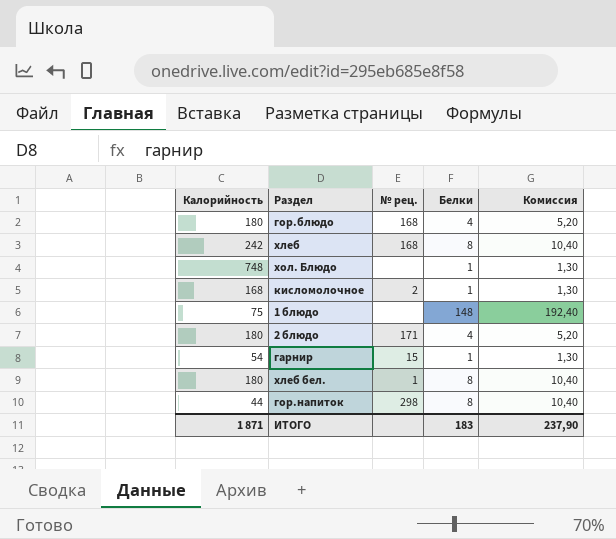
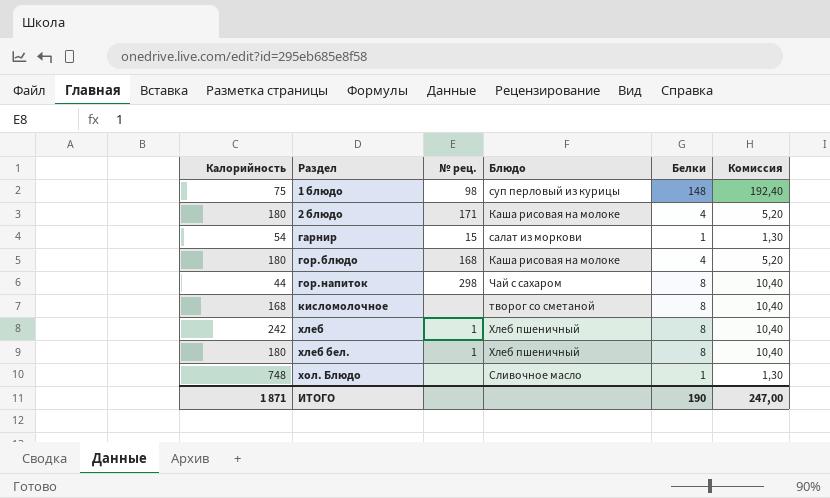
row order: none -> Раздел ascending
column Блюдо | position: none -> 4
1 блюдо | № рец.: none -> 98
кисломолочное | № рец.: 2 -> none
кисломолочное | Белки: 1 -> 8
кисломолочное | Комиссия: 1,30 -> 10,40
хлеб | № рец.: 168 -> 1
ИТОГО | Белки: 183 -> 190
ИТОГО | Комиссия: 237,90 -> 247,00

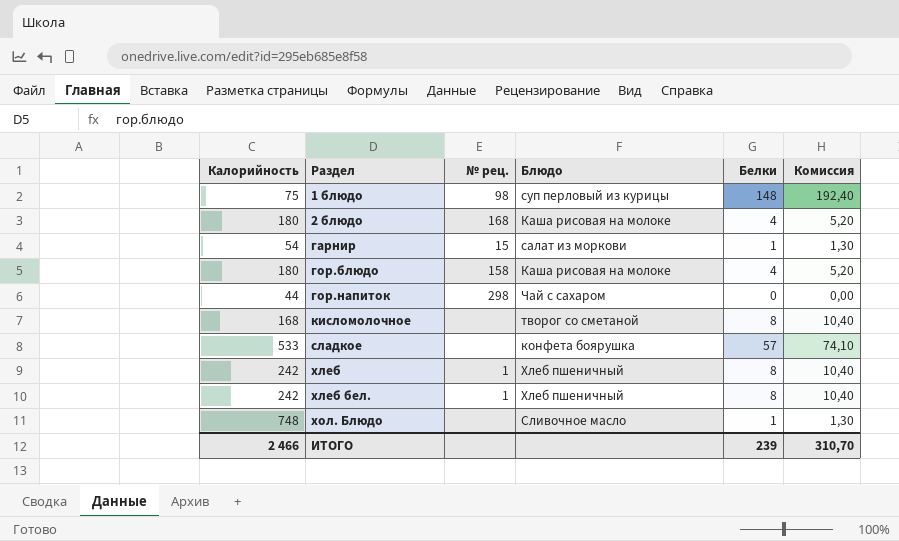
2 блюдо | № рец.: 171 -> 168
гор.блюдо | № рец.: 168 -> 158
гор.напиток | Белки: 8 -> 0
гор.напиток | Комиссия: 10,40 -> 0,00
row сладкое: none -> 533 | none | конфета боярушка | 57 | 74,10
хлеб бел. | Калорийность: 180 -> 242
ИТОГО | Калорийность: 1 871 -> 2 466
ИТОГО | Белки: 190 -> 239
ИТОГО | Комиссия: 247,00 -> 310,70

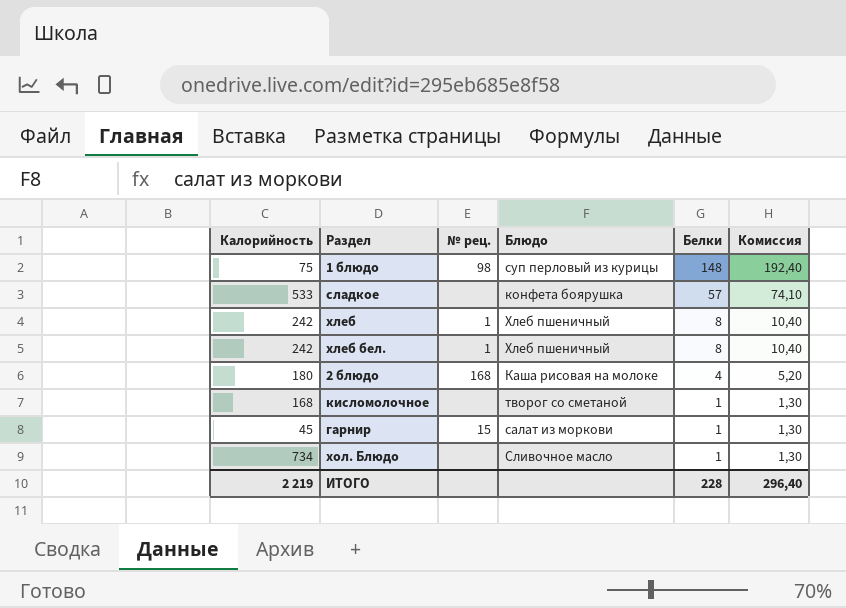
row order: Раздел ascending -> Белки descending
row гор.блюдо: 180 | 158 | Каша рисовая на молоке | 4 | 5,20 -> none
row гор.напиток: 44 | 298 | Чай с сахаром | 0 | 0,00 -> none
кисломолочное | Белки: 8 -> 1
кисломолочное | Комиссия: 10,40 -> 1,30
гарнир | Калорийность: 54 -> 45
хол. Блюдо | Калорийность: 748 -> 734
ИТОГО | Калорийность: 2 466 -> 2 219
ИТОГО | Белки: 239 -> 228
ИТОГО | Комиссия: 310,70 -> 296,40

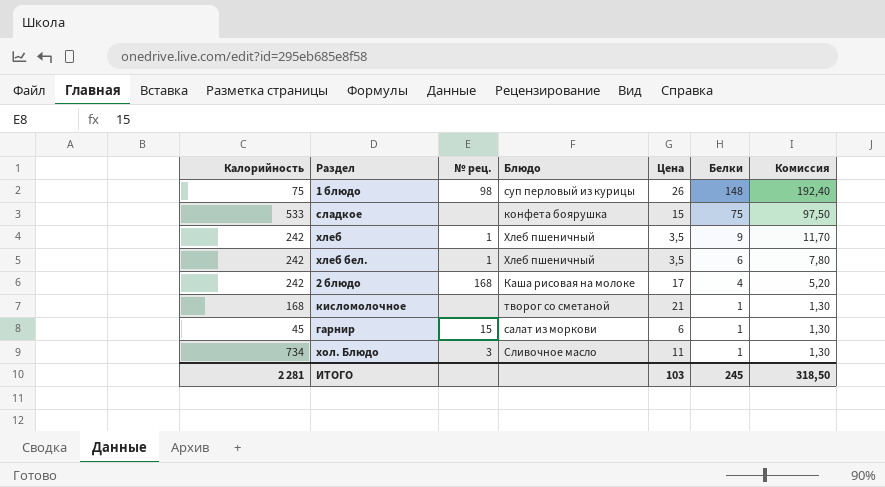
column Цена | position: none -> 5
сладкое | Белки: 57 -> 75
сладкое | Комиссия: 74,10 -> 97,50
хлеб | Белки: 8 -> 9
хлеб | Комиссия: 10,40 -> 11,70
хлеб бел. | Белки: 8 -> 6
хлеб бел. | Комиссия: 10,40 -> 7,80
2 блюдо | Калорийность: 180 -> 242
хол. Блюдо | № рец.: none -> 3
ИТОГО | Калорийность: 2 219 -> 2 281
ИТОГО | Белки: 228 -> 245
ИТОГО | Комиссия: 296,40 -> 318,50

